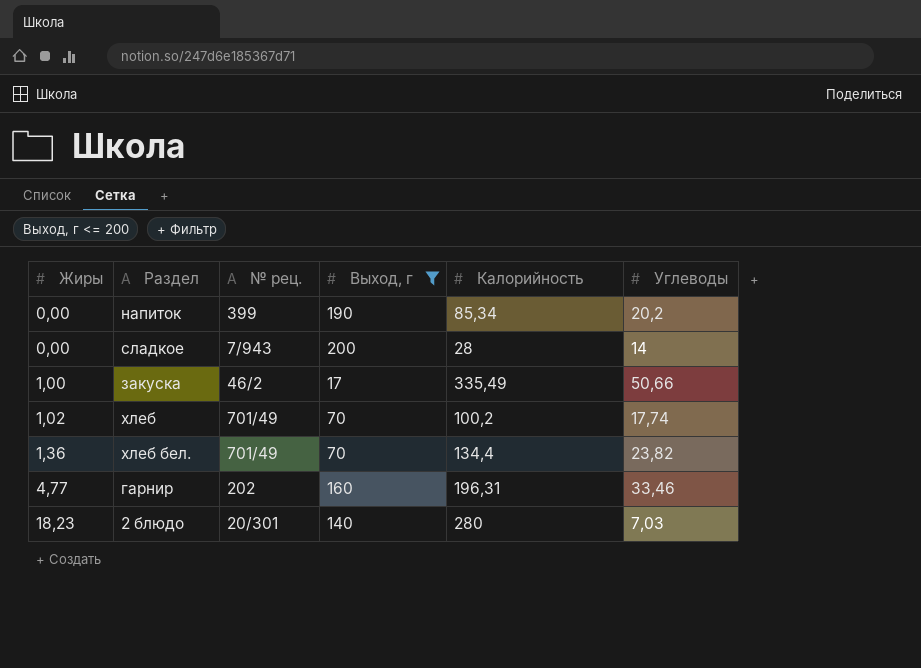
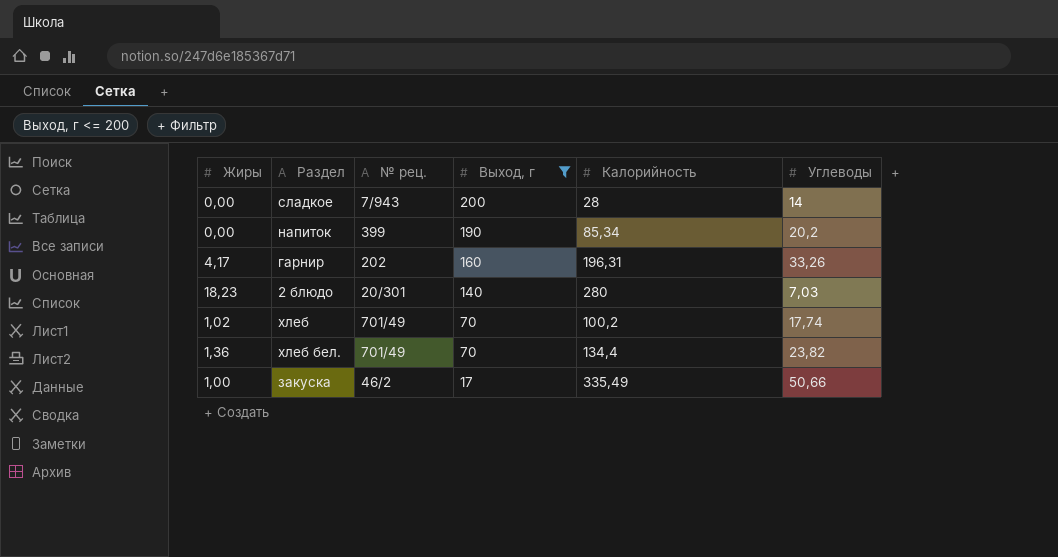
row order: Жиры ascending -> Выход, г descending
гарнир | Жиры: 4,77 -> 4,17
гарнир | Углеводы: 33,46 -> 33,26

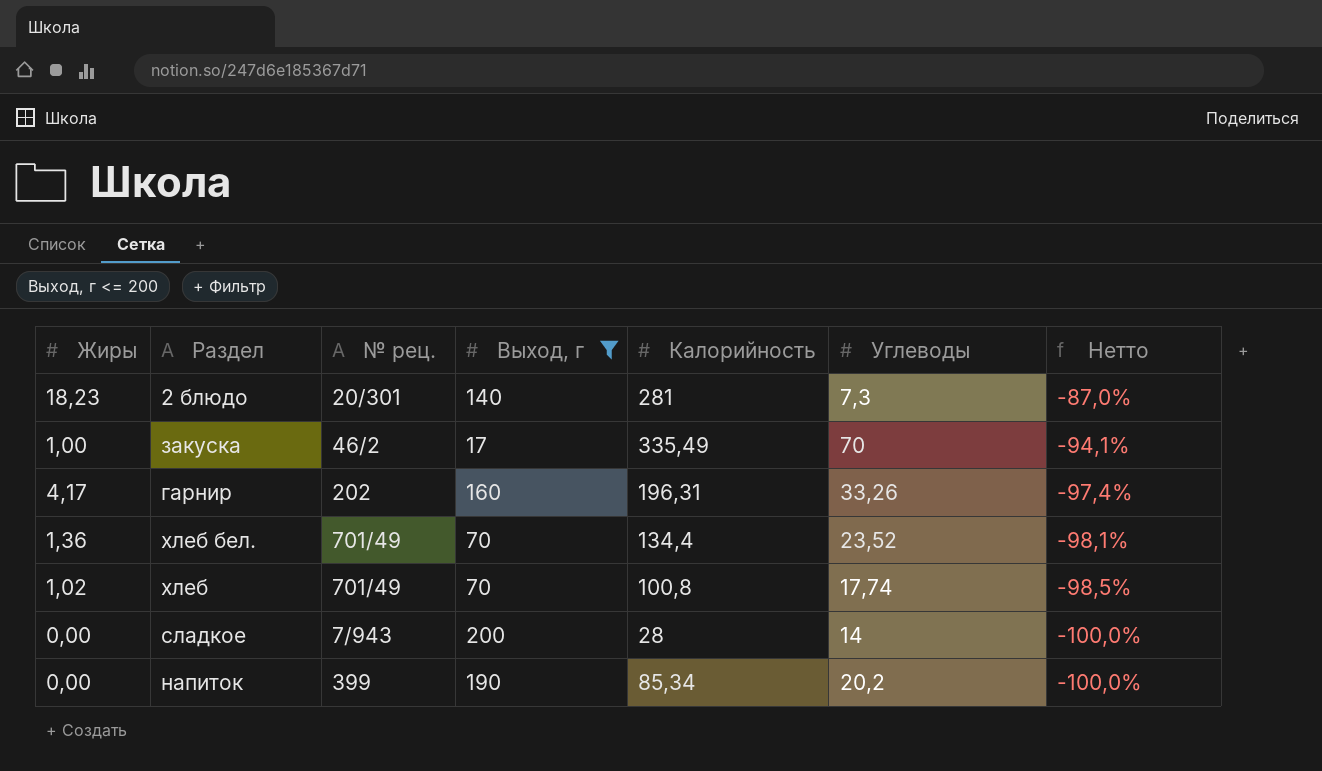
row order: Выход, г descending -> Нетто descending
column Нетто | formula: none -> ([Жиры] - [Выход, г]) / [Выход, г]
2 блюдо | Калорийность: 280 -> 281
2 блюдо | Углеводы: 7,03 -> 7,3
закуска | Углеводы: 50,66 -> 70
хлеб бел. | Углеводы: 23,82 -> 23,52
хлеб | Калорийность: 100,2 -> 100,8

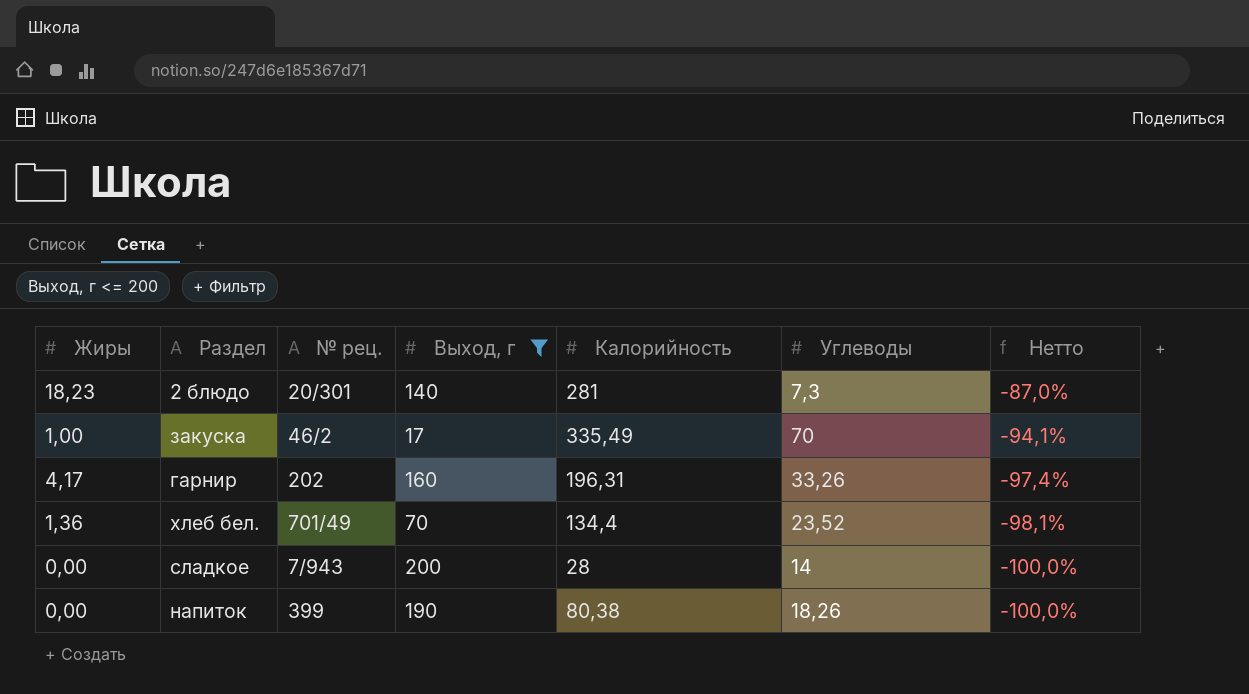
row хлеб: 1,02 | 701/49 | 70 | 100,8 | 17,74 | -98,5% -> none
напиток | Калорийность: 85,34 -> 80,38
напиток | Углеводы: 20,2 -> 18,26

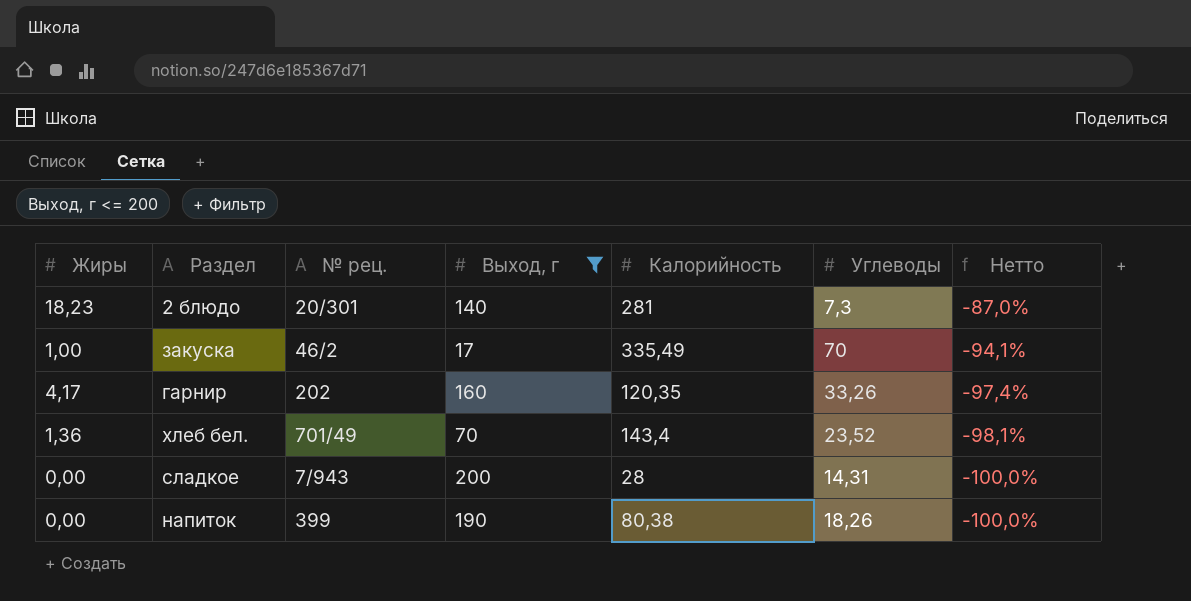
гарнир | Калорийность: 196,31 -> 120,35
хлеб бел. | Калорийность: 134,4 -> 143,4
сладкое | Углеводы: 14 -> 14,31

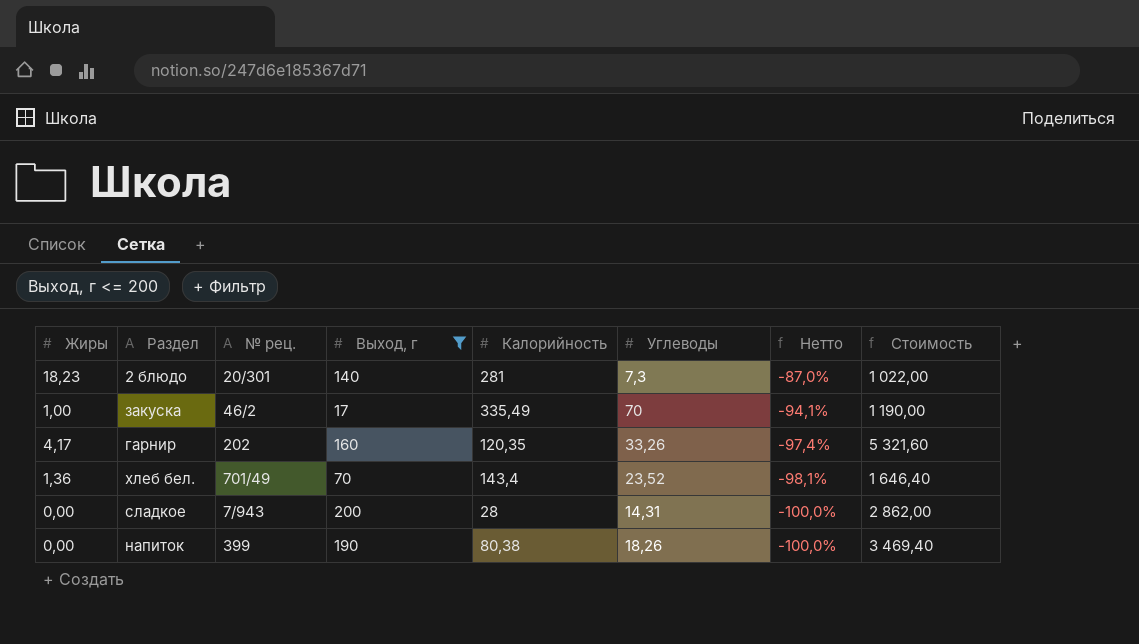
column Стоимость | formula: none -> [Выход, г] * [Углеводы]

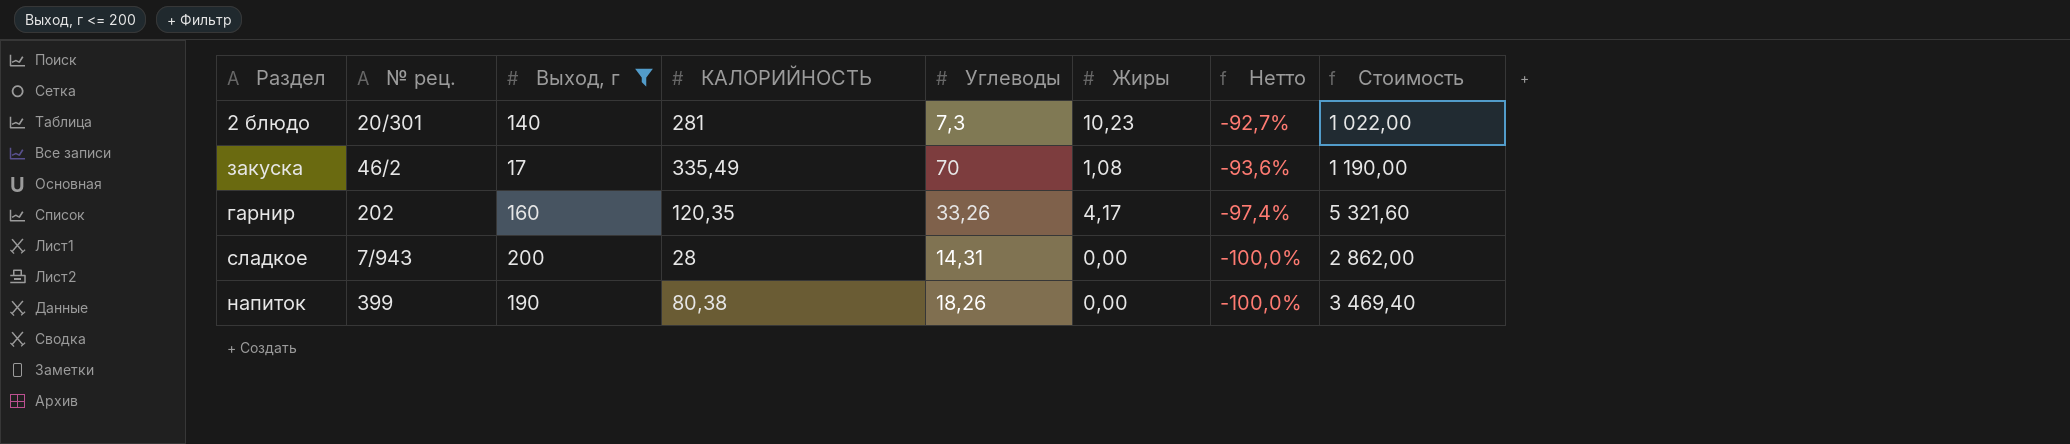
column name: Калорийность -> КАЛОРИЙНОСТЬ
column Жиры | position: 1 -> 6
row хлеб бел.: 1,36 | 701/49 | 70 | 143,4 | 23,52 | -98,1% | 1 646,40 -> none
2 блюдо | Жиры: 18,23 -> 10,23
2 блюдо | Нетто: -87,0% -> -92,7%
закуска | Жиры: 1,00 -> 1,08
закуска | Нетто: -94,1% -> -93,6%

